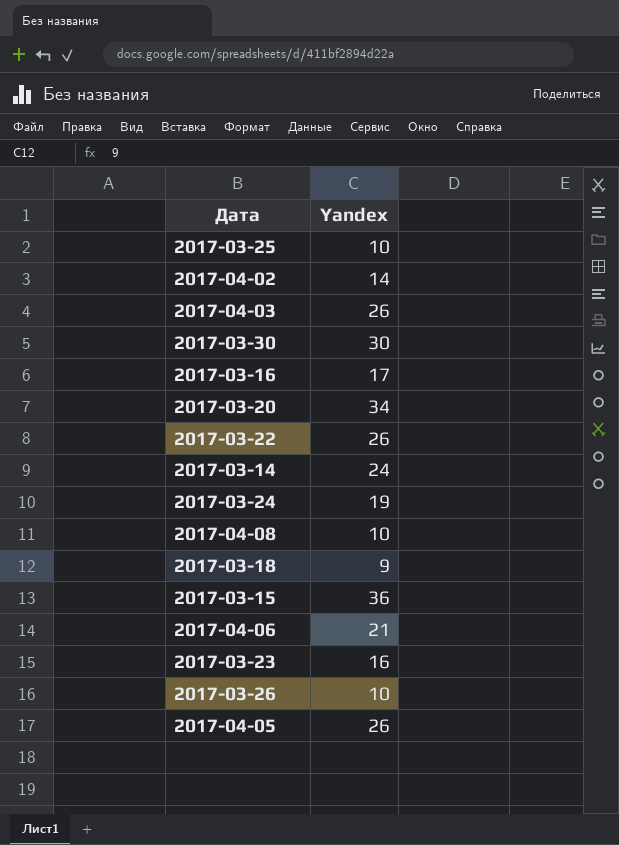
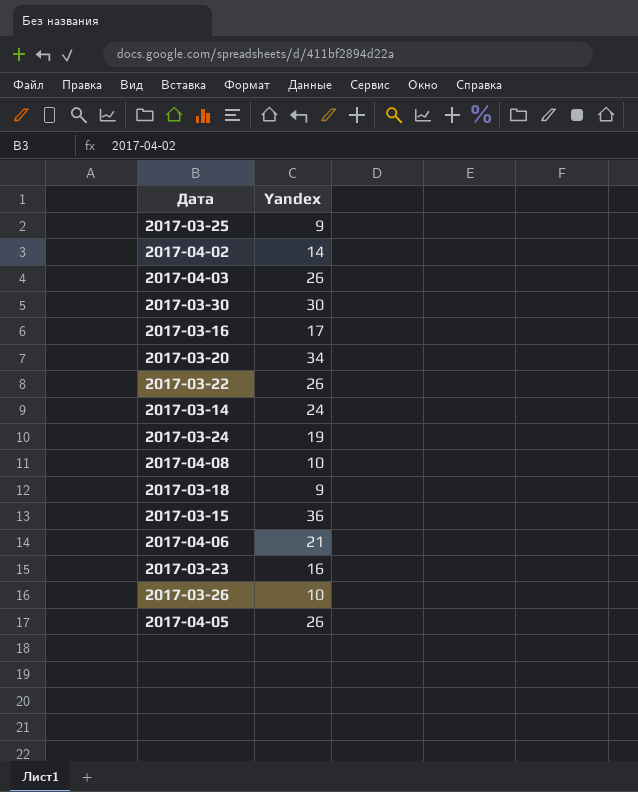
2017-03-25 | Yandex: 10 -> 9

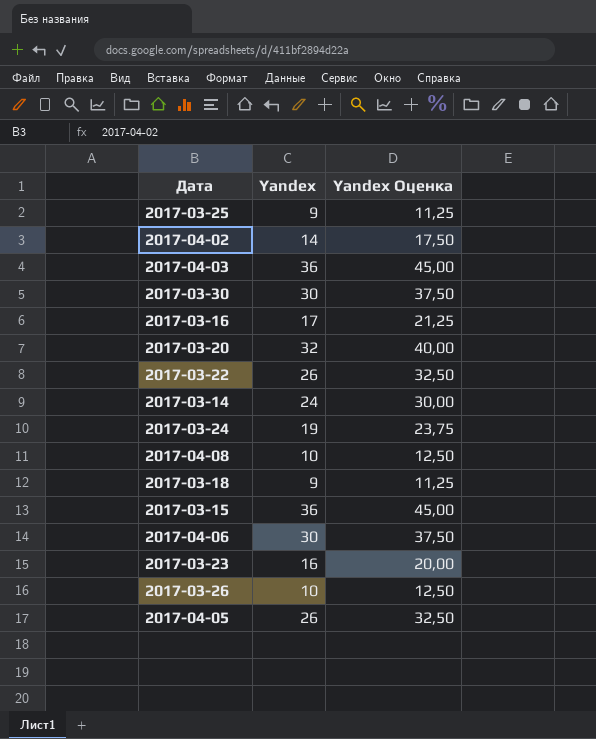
column Yandex Оценка | formula: none -> [Yandex] * 1,25
2017-04-03 | Yandex: 26 -> 36
2017-03-20 | Yandex: 34 -> 32
2017-04-06 | Yandex: 21 -> 30

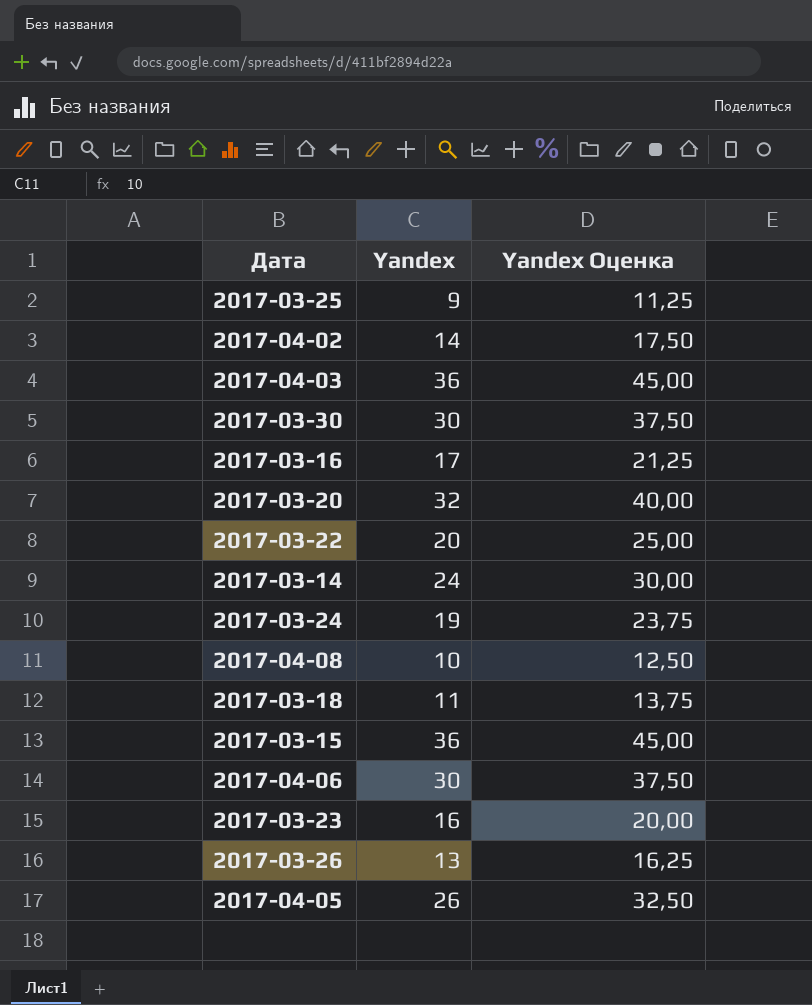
2017-03-22 | Yandex: 26 -> 20
2017-03-22 | Yandex Оценка: 32,50 -> 25,00
2017-03-18 | Yandex: 9 -> 11
2017-03-18 | Yandex Оценка: 11,25 -> 13,75
2017-03-26 | Yandex: 10 -> 13
2017-03-26 | Yandex Оценка: 12,50 -> 16,25

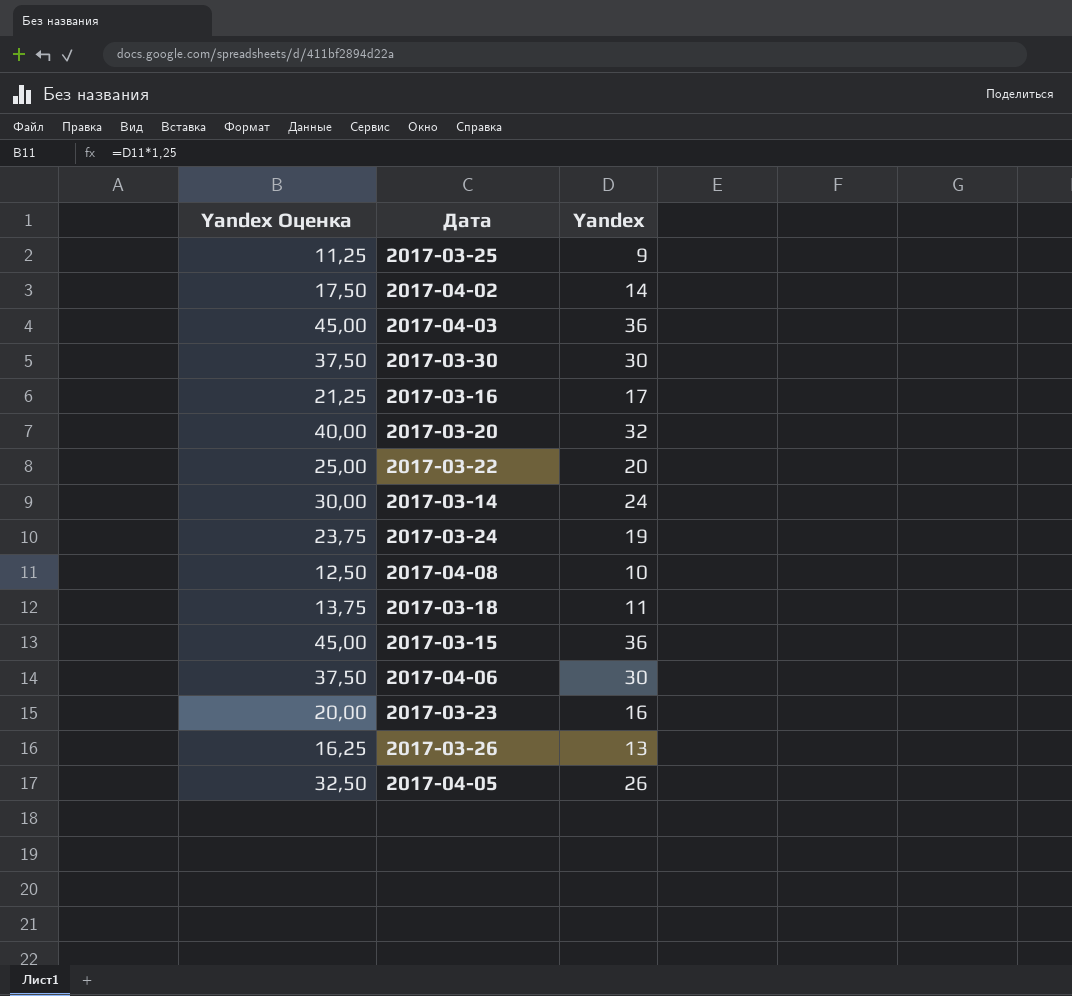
column Yandex Оценка | position: 3 -> 1

